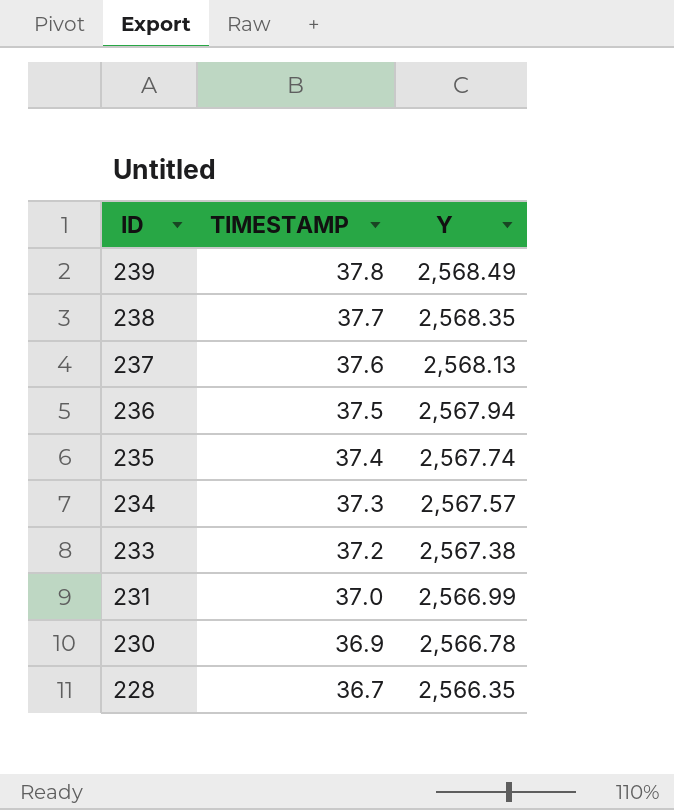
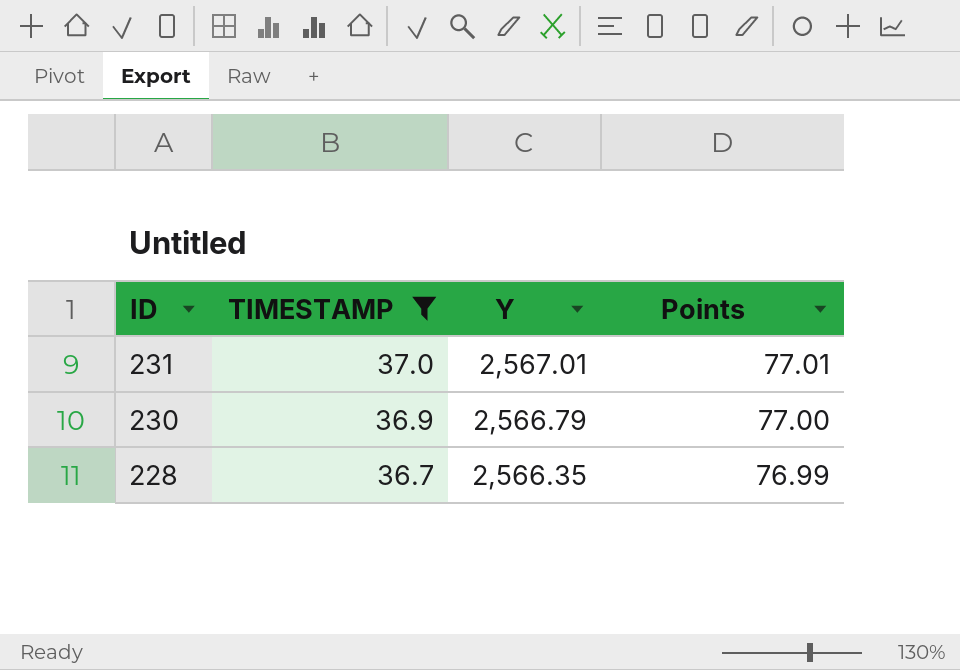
filter: none -> TIMESTAMP <= 37.0
column Points | formula: none -> [Y] * 0.03
231 | Y: 2,566.99 -> 2,567.01
230 | Y: 2,566.78 -> 2,566.79

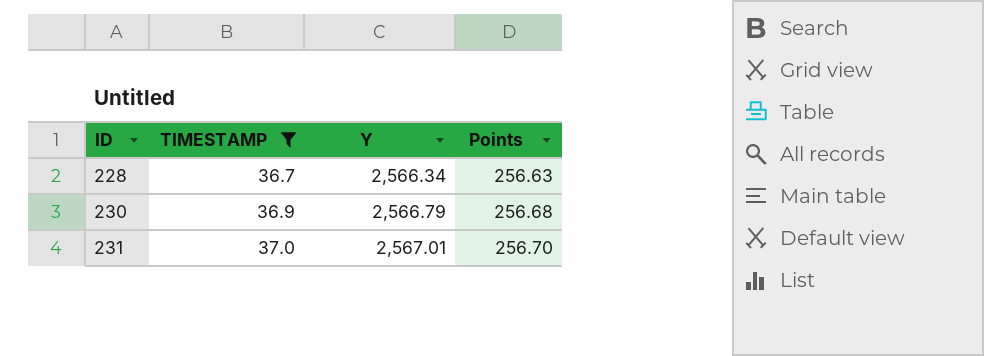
row order: ID descending -> ID ascending
column Points | formula: [Y] * 0.03 -> [Y] * 0.1
228 | Y: 2,566.35 -> 2,566.34

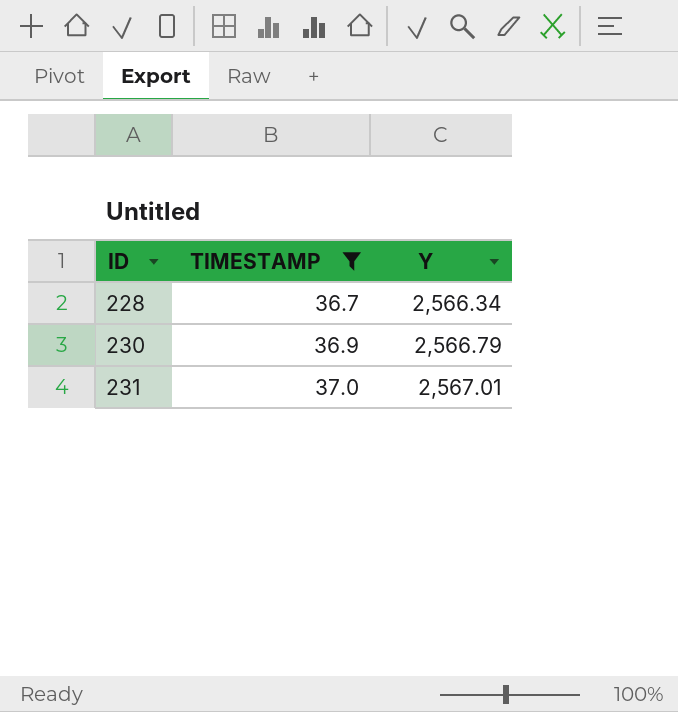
column Points | formula: [Y] * 0.1 -> none

